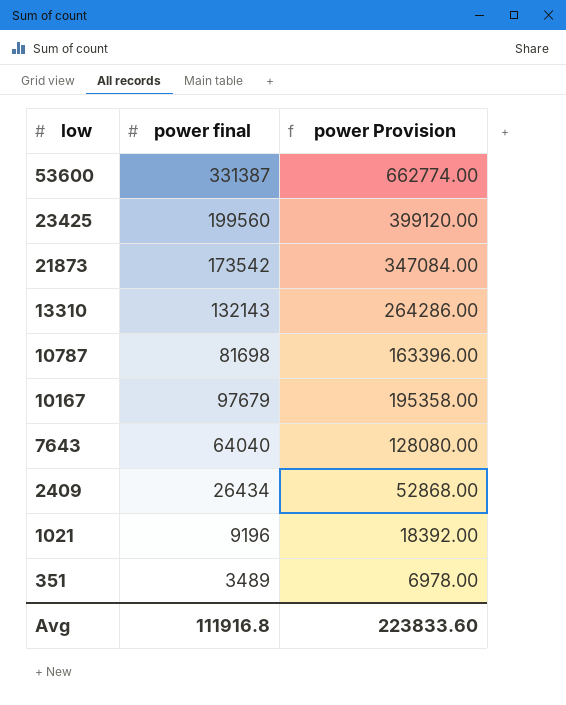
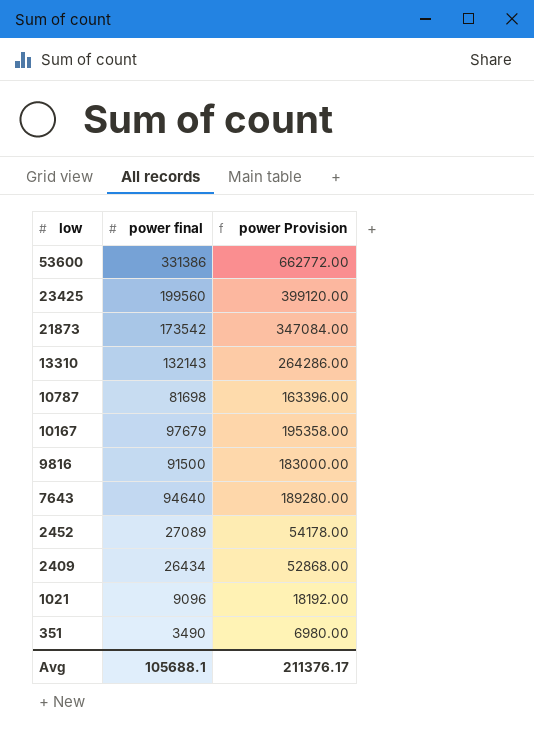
53600 | power final: 331387 -> 331386
53600 | power Provision: 662774.00 -> 662772.00
row 9816: none -> 91500 | 183000.00
7643 | power final: 64040 -> 94640
7643 | power Provision: 128080.00 -> 189280.00
row 2452: none -> 27089 | 54178.00
1021 | power final: 9196 -> 9096
1021 | power Provision: 18392.00 -> 18192.00
351 | power final: 3489 -> 3490
351 | power Provision: 6978.00 -> 6980.00
Avg | power final: 111916.8 -> 105688.1
Avg | power Provision: 223833.60 -> 211376.17

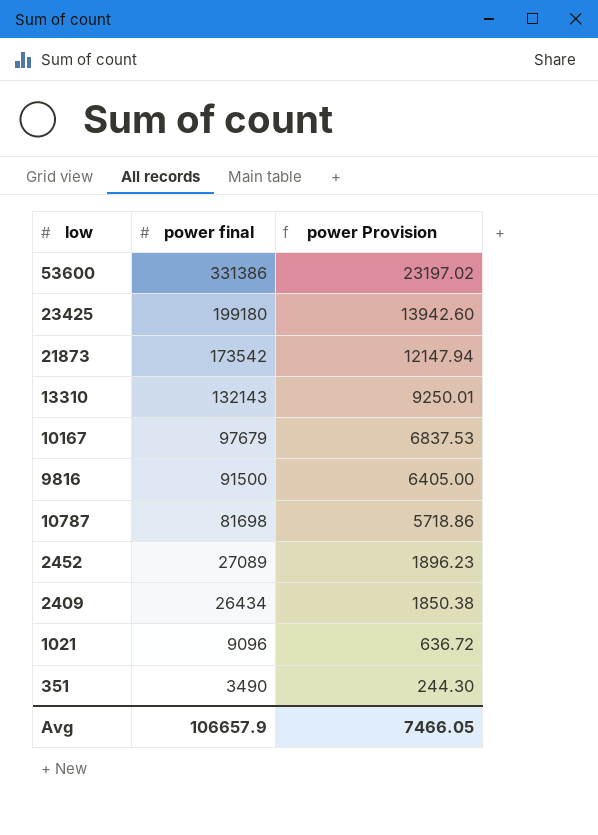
row order: low descending -> power final descending
column power Provision | formula: [power final] * 2 -> [power final] * 0.07
row 7643: 94640 | 189280.00 -> none
23425 | power final: 199560 -> 199180
Avg | power final: 105688.1 -> 106657.9
Avg | power Provision: 211376.17 -> 7466.05

